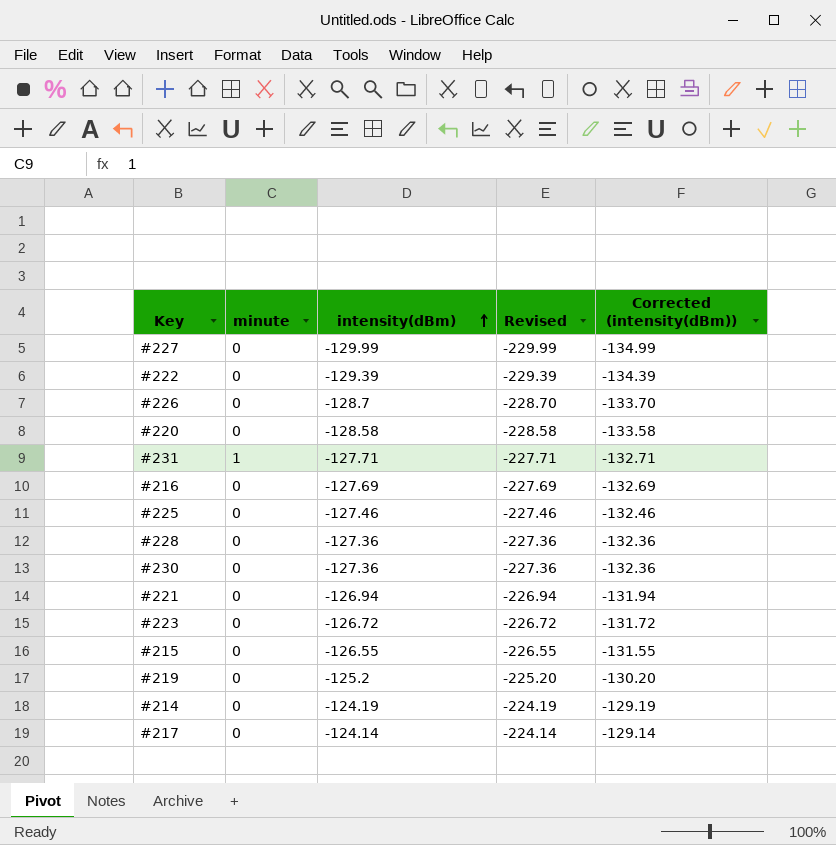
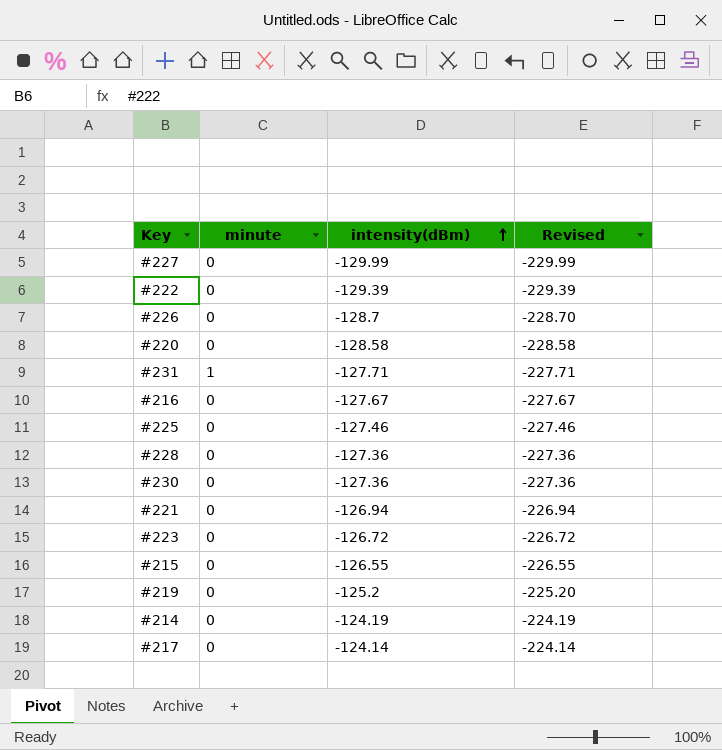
column Corrected (intensity(dBm)) | formula: [intensity(dBm)] - 5 -> none
#216 | intensity(dBm): -127.69 -> -127.67
#216 | Revised: -227.69 -> -227.67

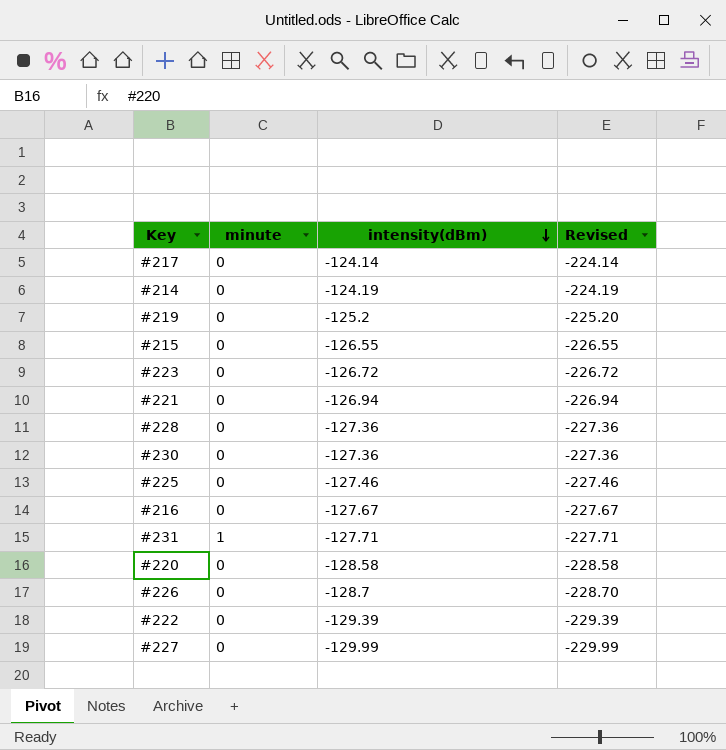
row order: intensity(dBm) ascending -> intensity(dBm) descending

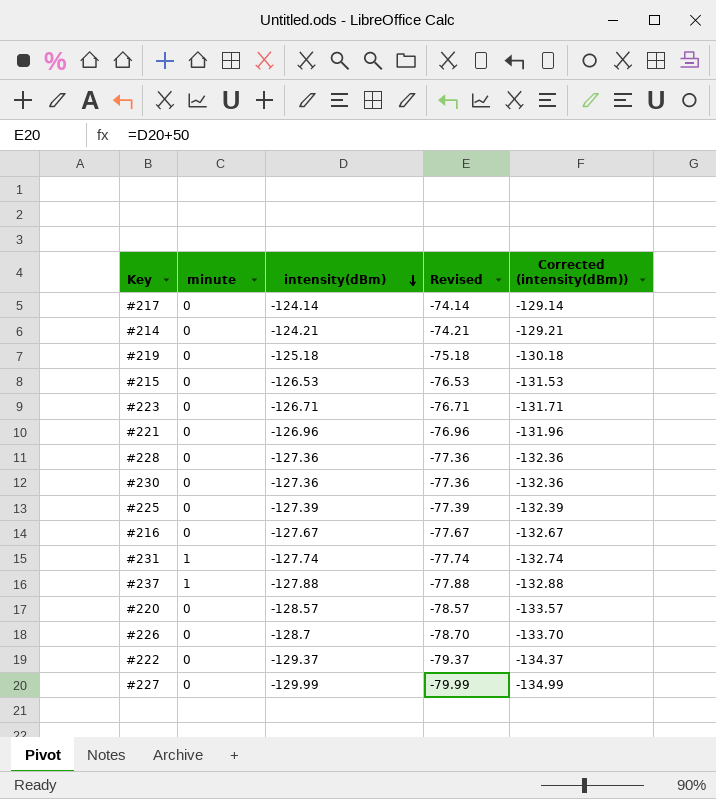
column Revised | formula: [intensity(dBm)] - 100 -> [intensity(dBm)] + 50
column Corrected (intensity(dBm)) | formula: none -> [intensity(dBm)] - 5
#214 | intensity(dBm): -124.19 -> -124.21
#219 | intensity(dBm): -125.2 -> -125.18
#215 | intensity(dBm): -126.55 -> -126.53
#223 | intensity(dBm): -126.72 -> -126.71
#221 | intensity(dBm): -126.94 -> -126.96
#225 | intensity(dBm): -127.46 -> -127.39
#231 | intensity(dBm): -127.71 -> -127.74
row #237: none -> 1 | -127.88 | -77.88 | -132.88
#220 | intensity(dBm): -128.58 -> -128.57
#222 | intensity(dBm): -129.39 -> -129.37

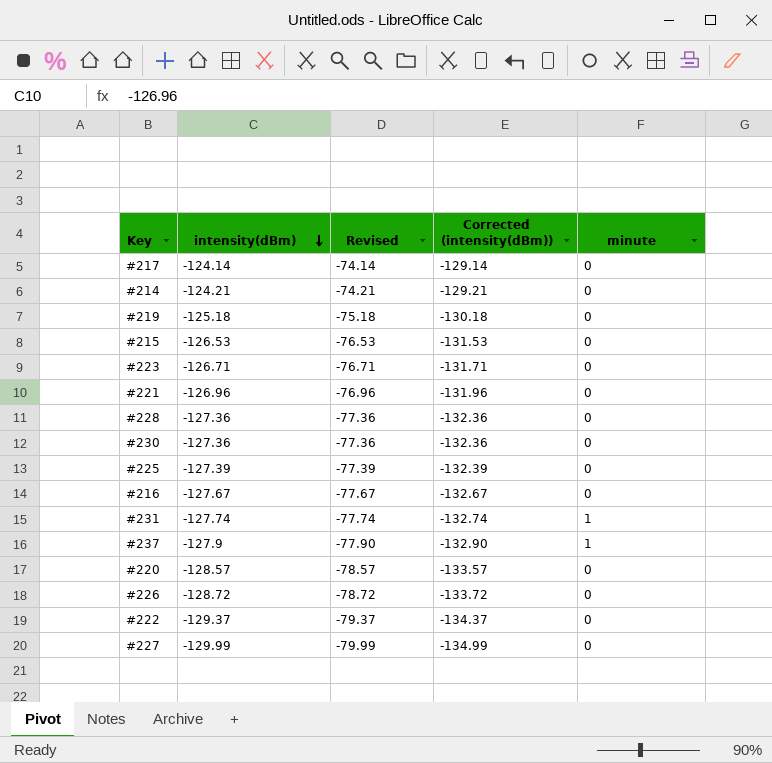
column minute | position: 2 -> 5
#237 | intensity(dBm): -127.88 -> -127.9
#237 | Revised: -77.88 -> -77.90
#237 | Corrected (intensity(dBm)): -132.88 -> -132.90
#226 | intensity(dBm): -128.7 -> -128.72
#226 | Revised: -78.70 -> -78.72
#226 | Corrected (intensity(dBm)): -133.70 -> -133.72

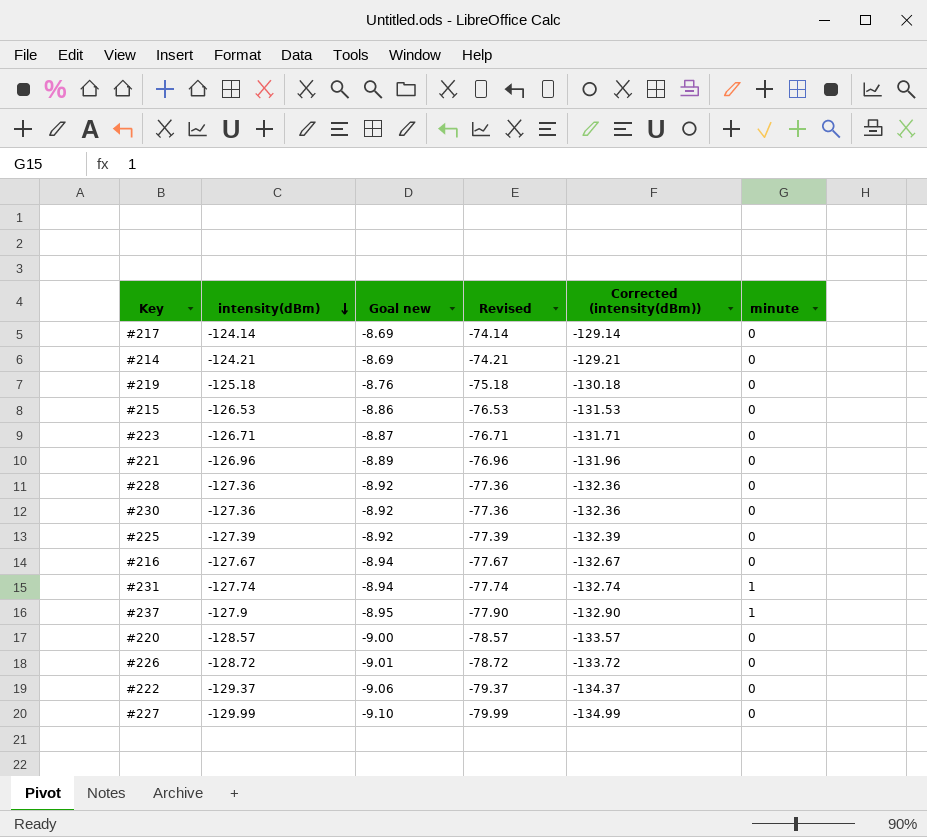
column Goal new | formula: none -> [intensity(dBm)] * 0.07

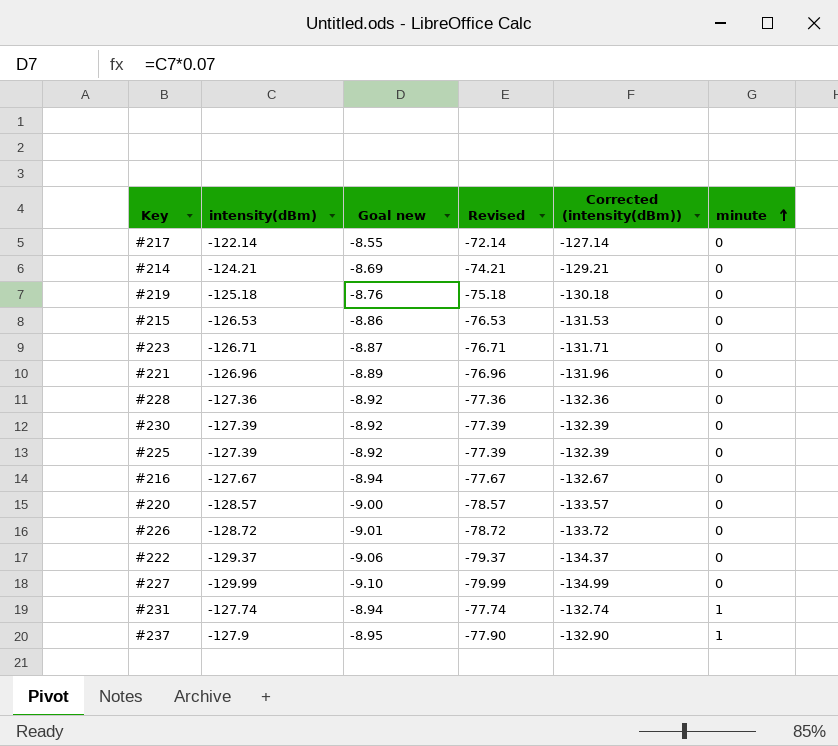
row order: intensity(dBm) descending -> minute ascending
#217 | intensity(dBm): -124.14 -> -122.14
#217 | Goal new: -8.69 -> -8.55
#217 | Revised: -74.14 -> -72.14
#217 | Corrected (intensity(dBm)): -129.14 -> -127.14
#230 | intensity(dBm): -127.36 -> -127.39
#230 | Revised: -77.36 -> -77.39
#230 | Corrected (intensity(dBm)): -132.36 -> -132.39

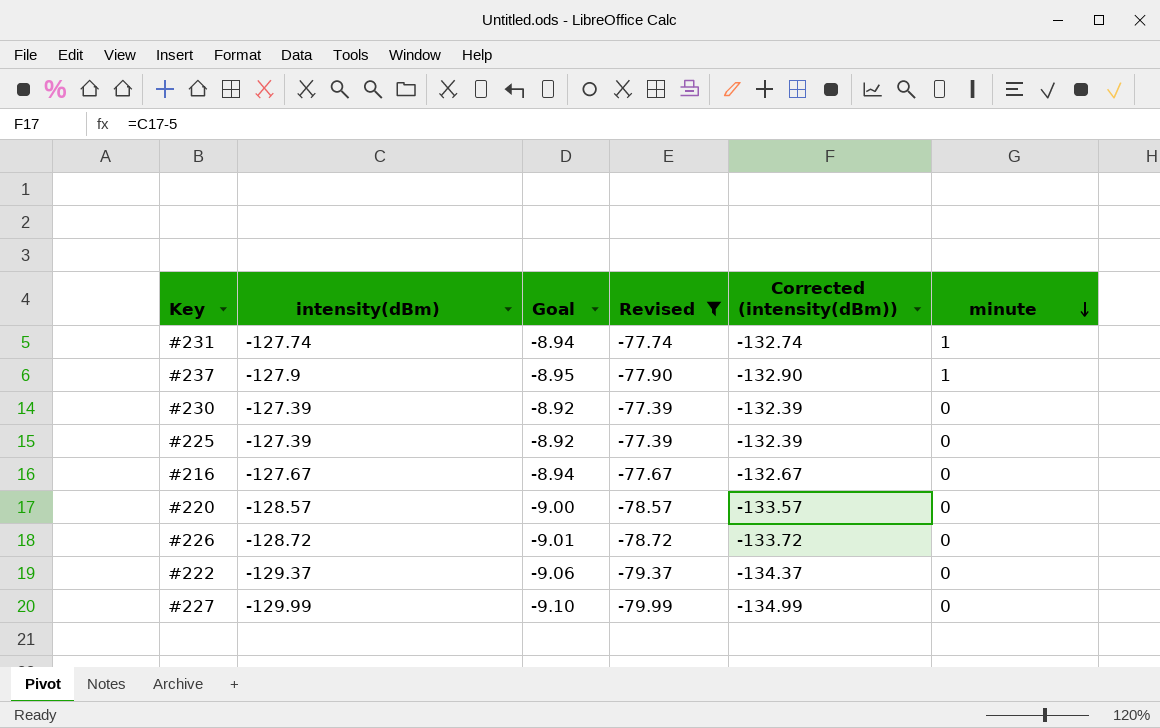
filter: none -> Revised <= -77.39
row order: minute ascending -> minute descending
column name: Goal new -> Goal

